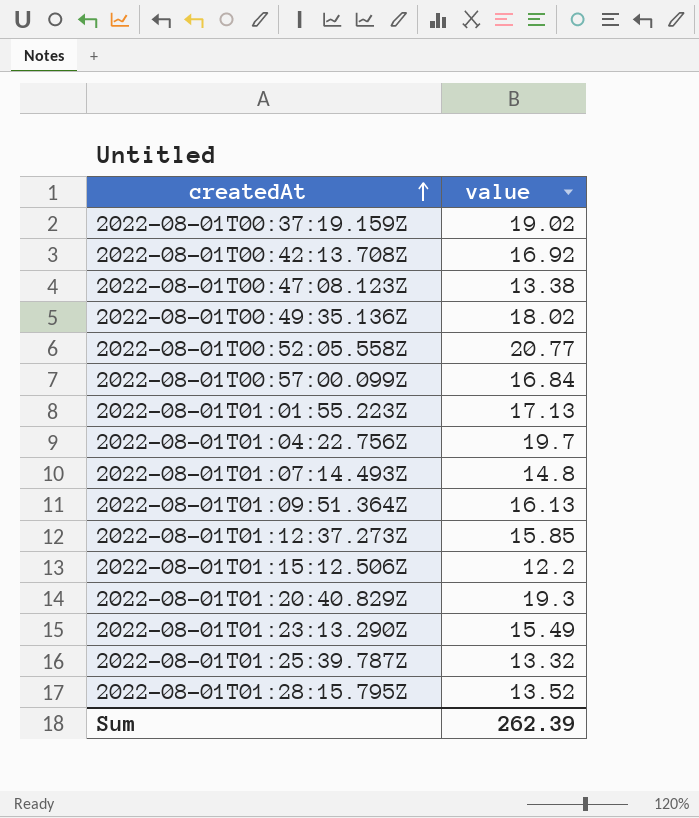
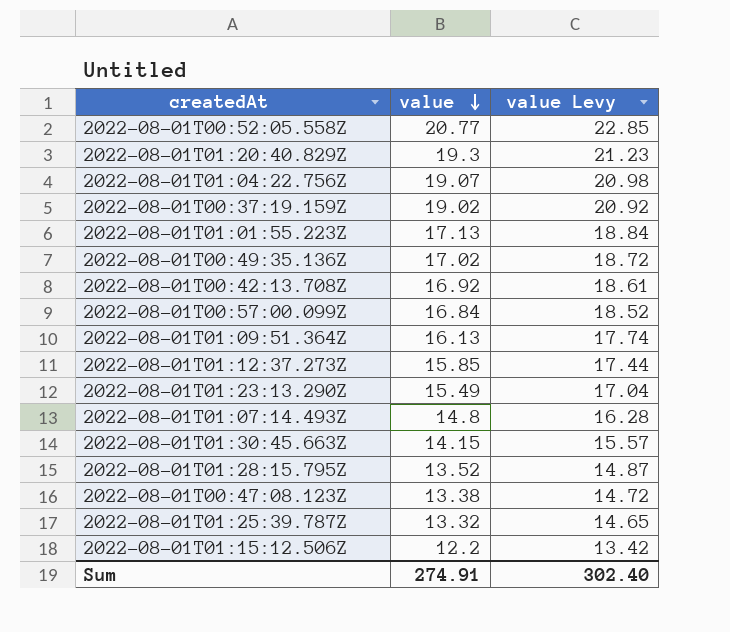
row order: createdAt ascending -> value descending
column value Levy | formula: none -> [value] * 1.1
2022-08-01T01:04:22.756Z | value: 19.7 -> 19.07
2022-08-01T00:49:35.136Z | value: 18.02 -> 17.02
row 2022-08-01T01:30:45.663Z: none -> 14.15 | 15.57
Sum | value: 262.39 -> 274.91

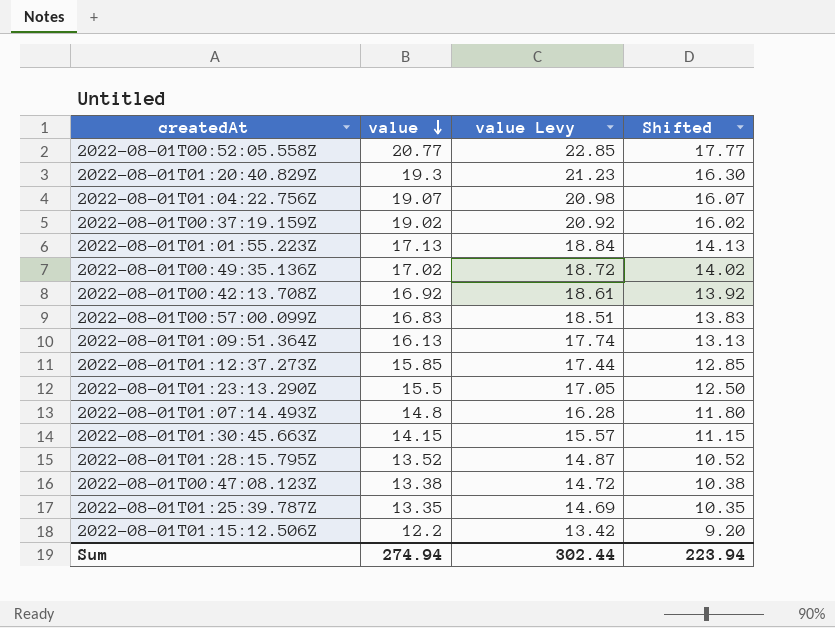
column Shifted | formula: none -> [value] - 3
2022-08-01T00:57:00.099Z | value: 16.84 -> 16.83
2022-08-01T00:57:00.099Z | value Levy: 18.52 -> 18.51
2022-08-01T01:23:13.290Z | value: 15.49 -> 15.5
2022-08-01T01:23:13.290Z | value Levy: 17.04 -> 17.05
2022-08-01T01:25:39.787Z | value: 13.32 -> 13.35
2022-08-01T01:25:39.787Z | value Levy: 14.65 -> 14.69
Sum | value: 274.91 -> 274.94
Sum | value Levy: 302.40 -> 302.44

